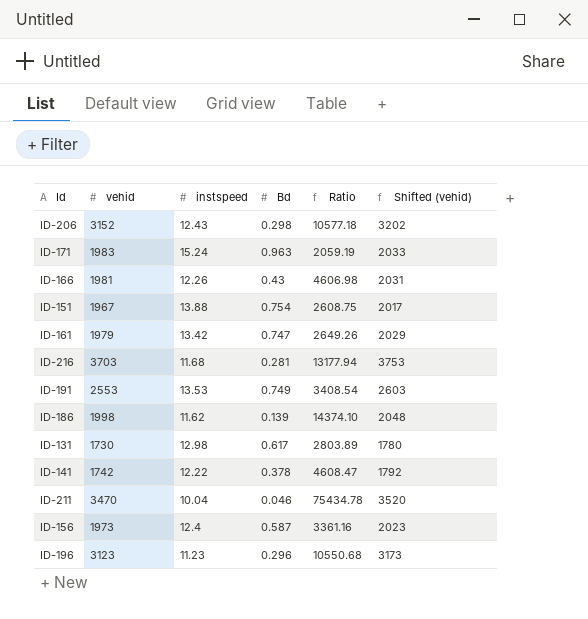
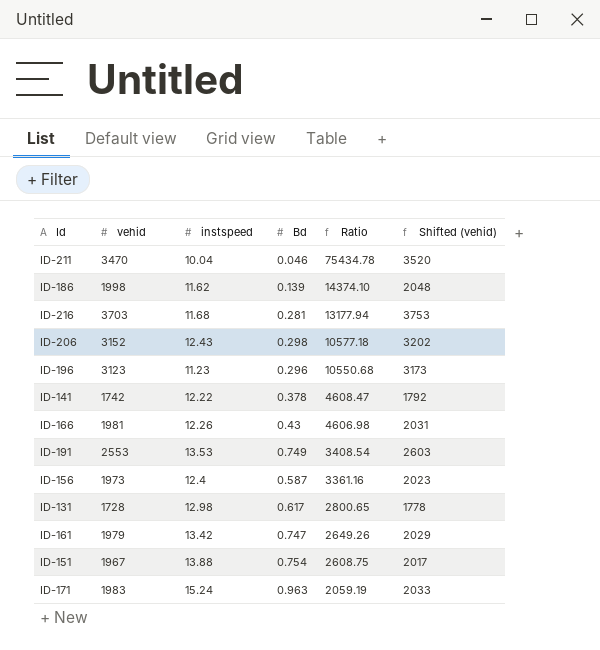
row order: none -> Ratio descending
ID-131 | vehid: 1730 -> 1728
ID-131 | Ratio: 2803.89 -> 2800.65
ID-131 | Shifted (vehid): 1780 -> 1778

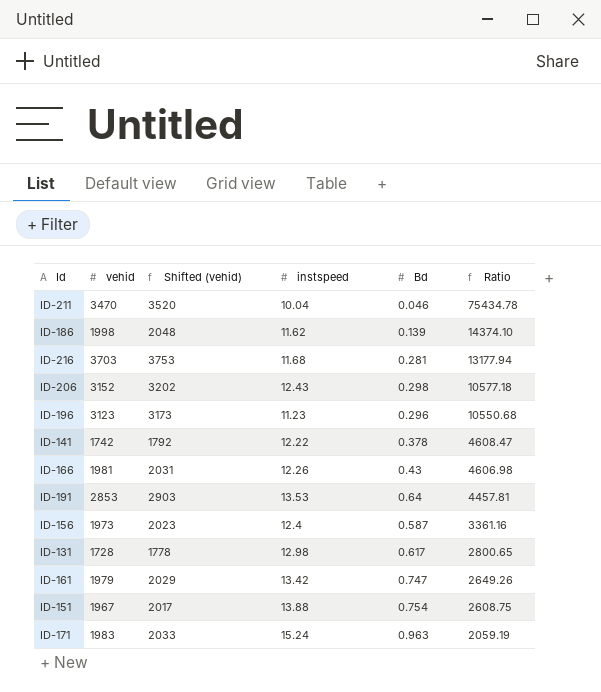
column Shifted (vehid) | position: 6 -> 3
ID-191 | vehid: 2553 -> 2853
ID-191 | Shifted (vehid): 2603 -> 2903
ID-191 | Bd: 0.749 -> 0.64
ID-191 | Ratio: 3408.54 -> 4457.81

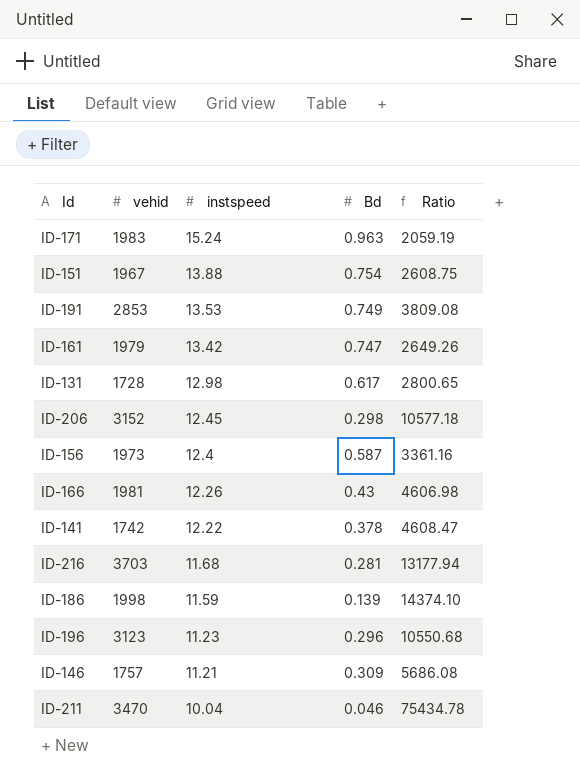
row order: Ratio descending -> instspeed descending
column Shifted (vehid) | formula: [vehid] + 50 -> none
ID-191 | Bd: 0.64 -> 0.749
ID-191 | Ratio: 4457.81 -> 3809.08
ID-206 | instspeed: 12.43 -> 12.45
ID-186 | instspeed: 11.62 -> 11.59
row ID-146: none -> 1757 | 11.21 | 0.309 | 5686.08

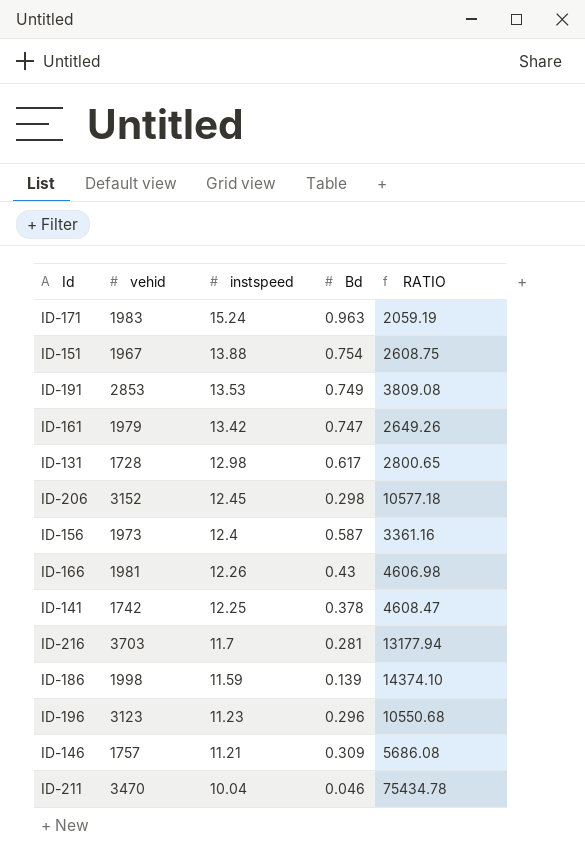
column name: Ratio -> RATIO
ID-141 | instspeed: 12.22 -> 12.25
ID-216 | instspeed: 11.68 -> 11.7

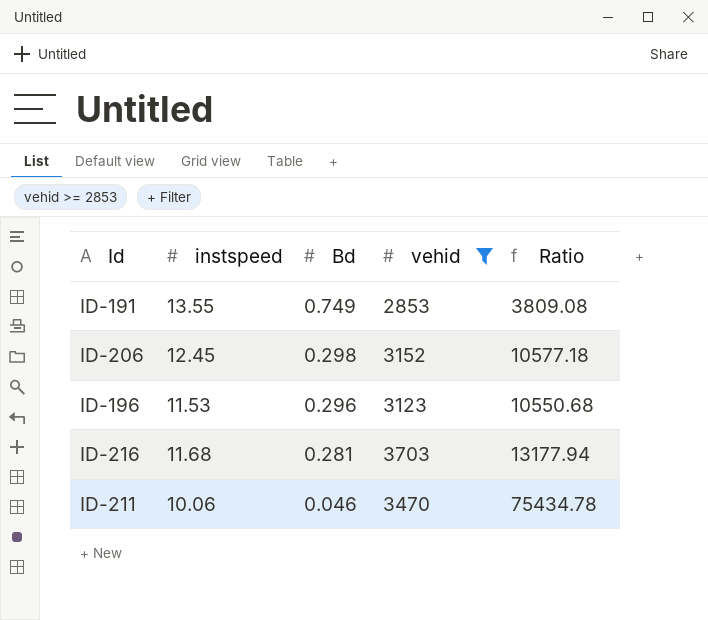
filter: none -> vehid >= 2853
row order: instspeed descending -> Bd descending
column vehid | position: 2 -> 4
column name: RATIO -> Ratio
ID-191 | instspeed: 13.53 -> 13.55
ID-196 | instspeed: 11.23 -> 11.53
ID-216 | instspeed: 11.7 -> 11.68
ID-211 | instspeed: 10.04 -> 10.06

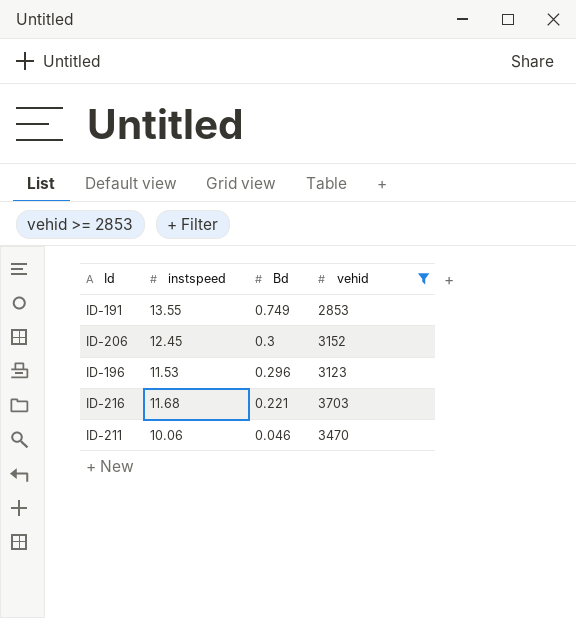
column Ratio | formula: [vehid] / [Bd] -> none
ID-206 | Bd: 0.298 -> 0.3
ID-216 | Bd: 0.281 -> 0.221

